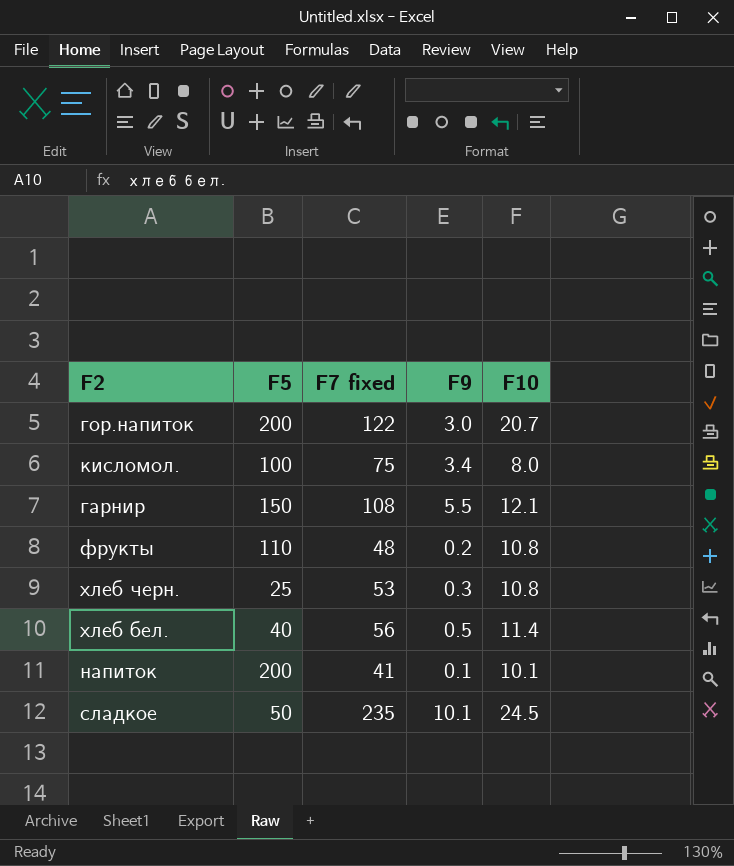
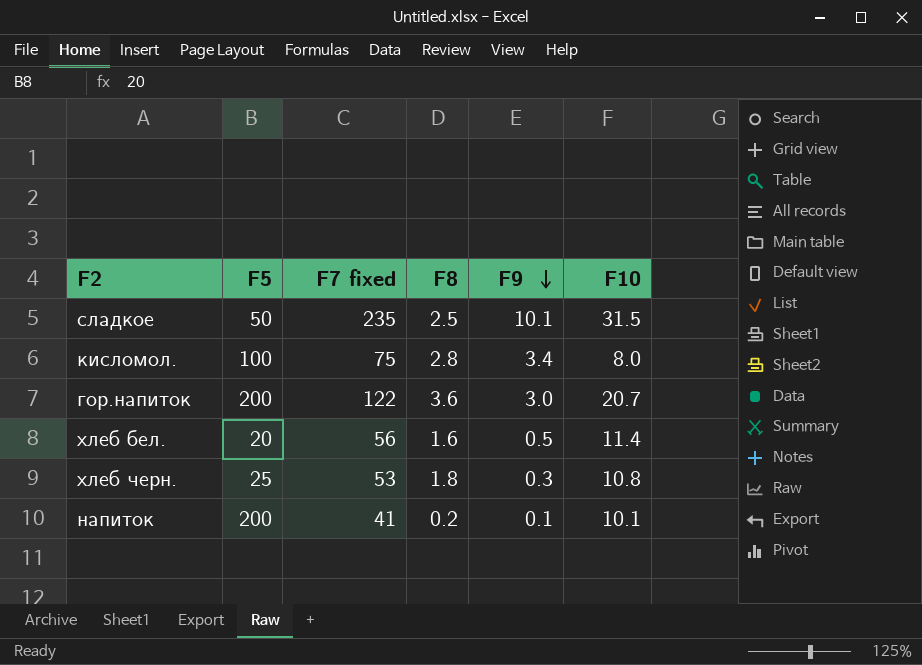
row order: none -> F9 descending
column F8 | position: none -> 4
row гарнир: 150 | 108 | 5.5 | 12.1 -> none
row фрукты: 110 | 48 | 0.2 | 10.8 -> none
сладкое | F10: 24.5 -> 31.5
хлеб бел. | F5: 40 -> 20

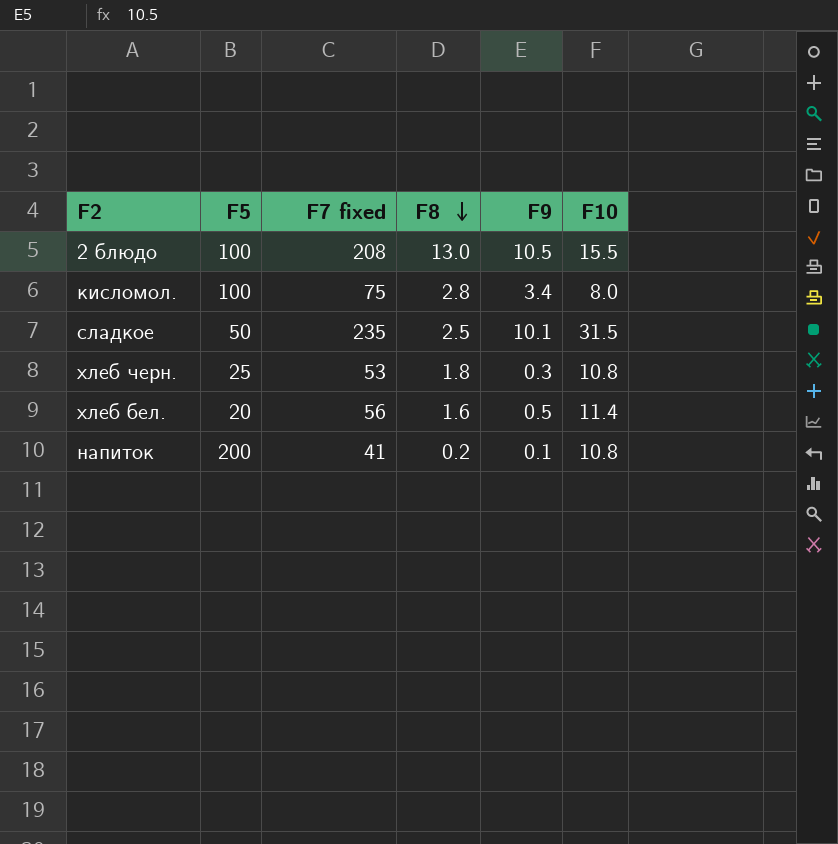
row order: F9 descending -> F8 descending
row гор.напиток: 200 | 122 | 3.6 | 3.0 | 20.7 -> none
row 2 блюдо: none -> 100 | 208 | 13.0 | 10.5 | 15.5
напиток | F10: 10.1 -> 10.8

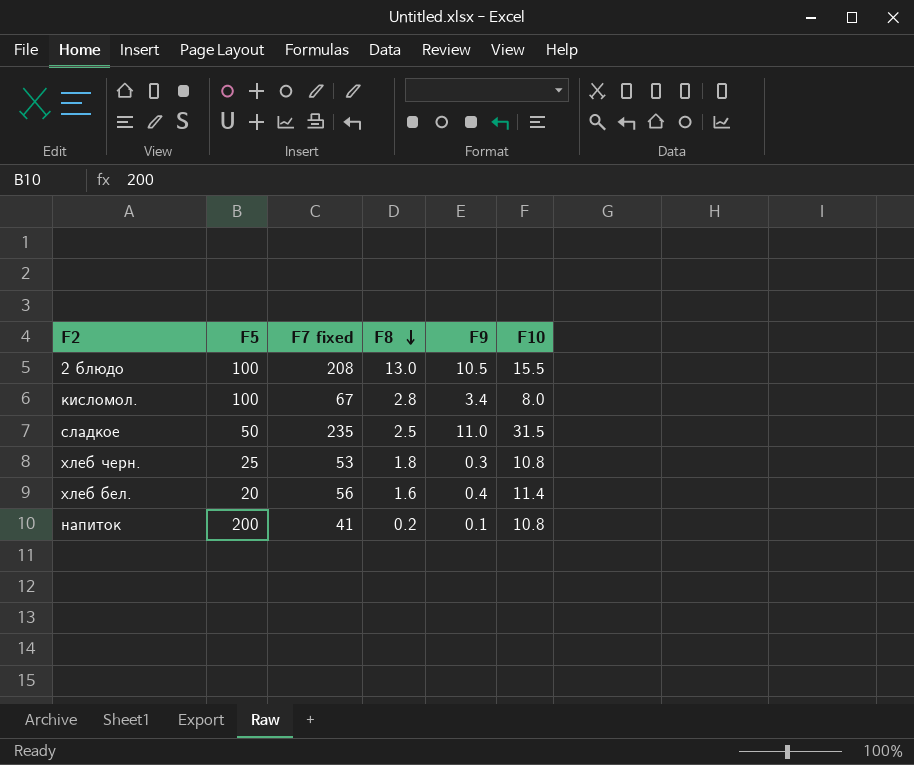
кисломол. | F7 fixed: 75 -> 67
сладкое | F9: 10.1 -> 11.0
хлеб бел. | F9: 0.5 -> 0.4

